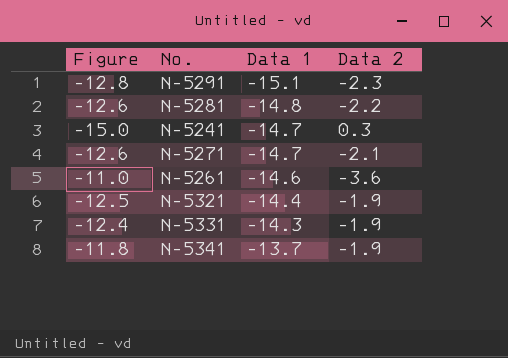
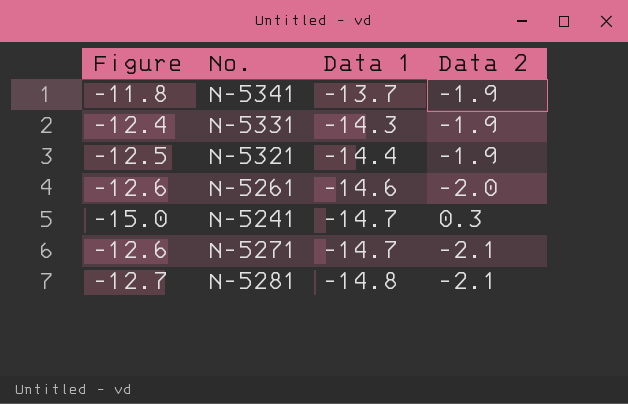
row order: Data 1 ascending -> Data 1 descending
row N-5291: -12.8 | -15.1 | -2.3 -> none
N-5261 | Figure: -11.0 -> -12.6
N-5261 | Data 2: -3.6 -> -2.0
N-5281 | Figure: -12.6 -> -12.7
N-5281 | Data 2: -2.2 -> -2.1

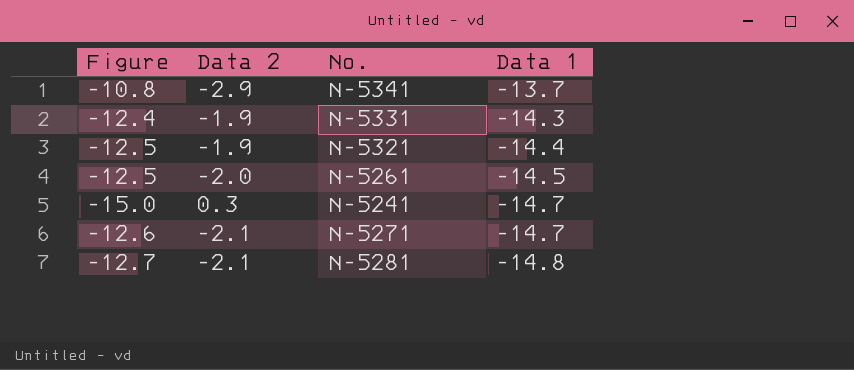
column Data 2 | position: 4 -> 2
N-5341 | Figure: -11.8 -> -10.8
N-5341 | Data 2: -1.9 -> -2.9
N-5261 | Figure: -12.6 -> -12.5
N-5261 | Data 1: -14.6 -> -14.5

